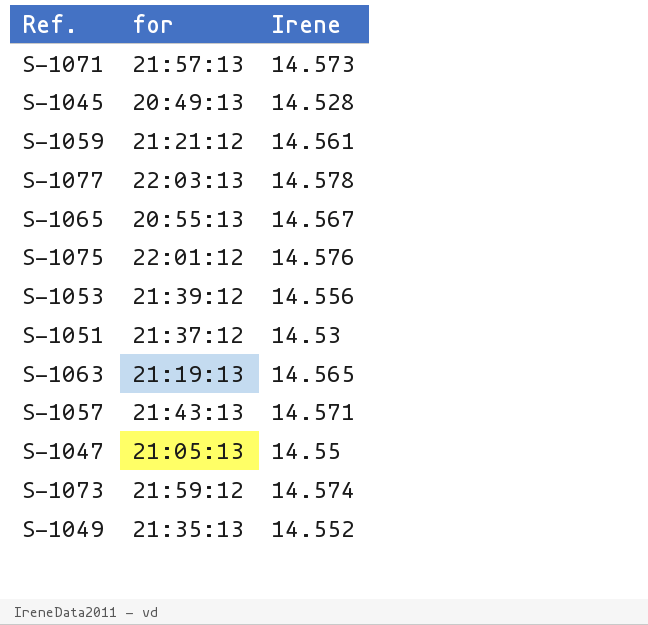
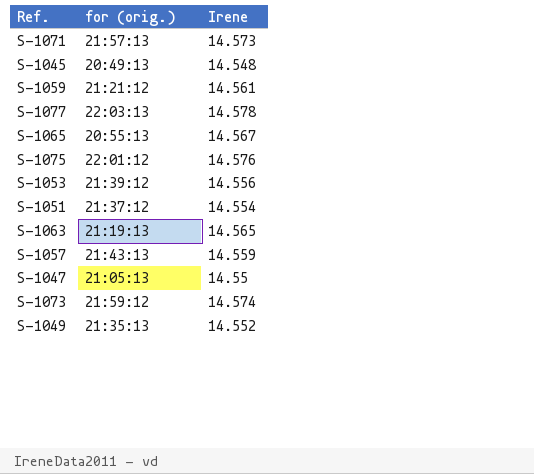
column name: for -> for (orig.)
S-1045 | Irene: 14.528 -> 14.548
S-1051 | Irene: 14.53 -> 14.554
S-1057 | Irene: 14.571 -> 14.559

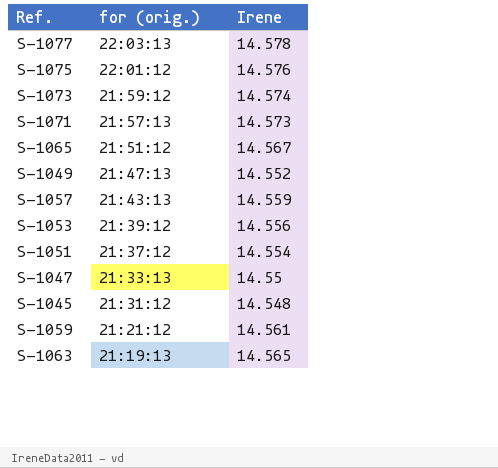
row order: none -> for (orig.) descending
S-1065 | for (orig.): 20:55:13 -> 21:51:12
S-1049 | for (orig.): 21:35:13 -> 21:47:13
S-1047 | for (orig.): 21:05:13 -> 21:33:13
S-1045 | for (orig.): 20:49:13 -> 21:31:12

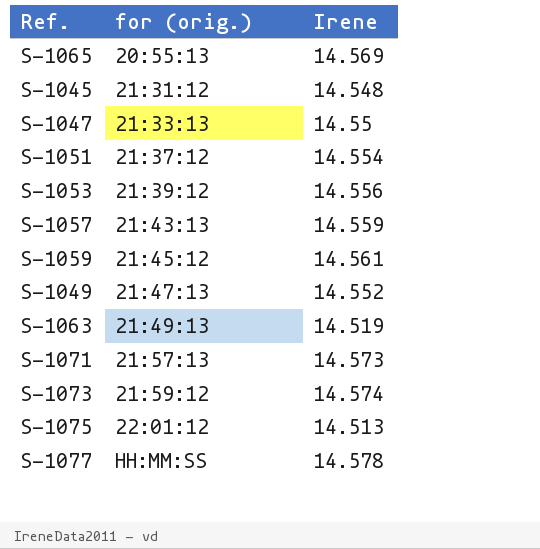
row order: for (orig.) descending -> for (orig.) ascending
S-1065 | for (orig.): 21:51:12 -> 20:55:13
S-1065 | Irene: 14.567 -> 14.569
S-1059 | for (orig.): 21:21:12 -> 21:45:12
S-1063 | for (orig.): 21:19:13 -> 21:49:13
S-1063 | Irene: 14.565 -> 14.519
S-1075 | Irene: 14.576 -> 14.513
S-1077 | for (orig.): 22:03:13 -> HH:MM:SS

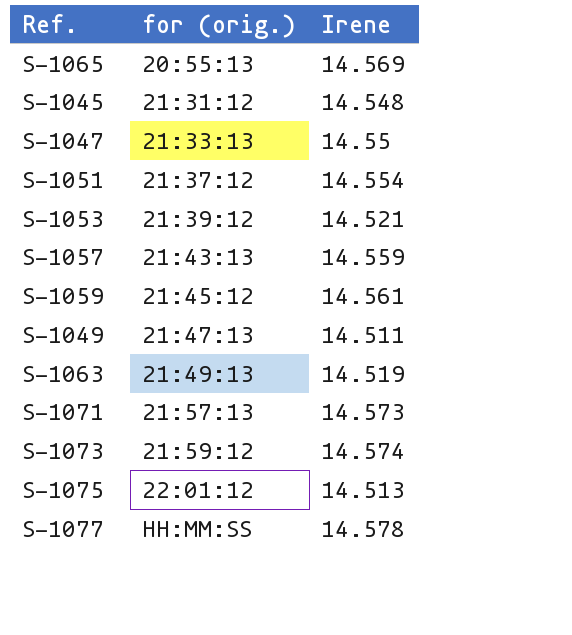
S-1053 | Irene: 14.556 -> 14.521
S-1049 | Irene: 14.552 -> 14.511

